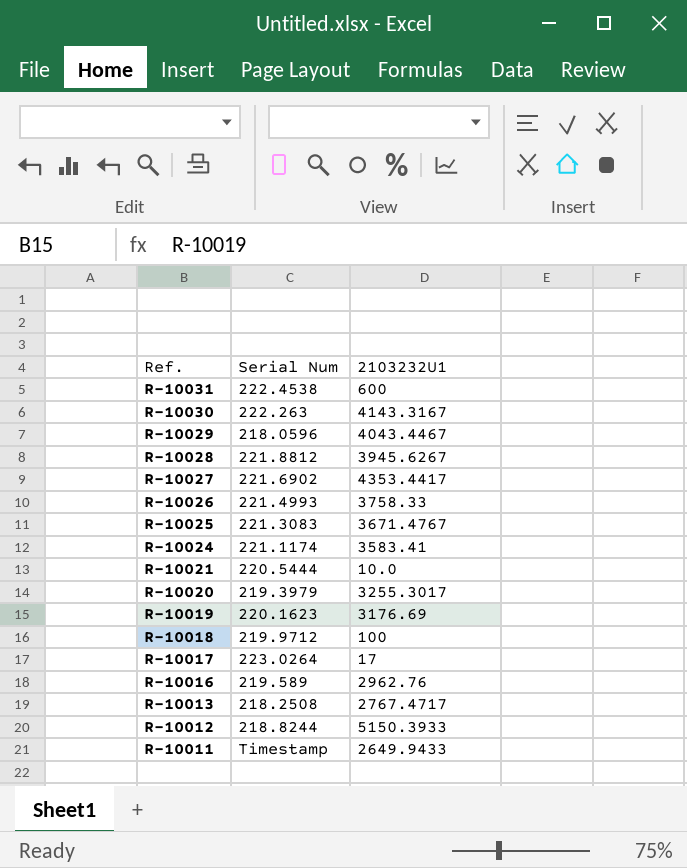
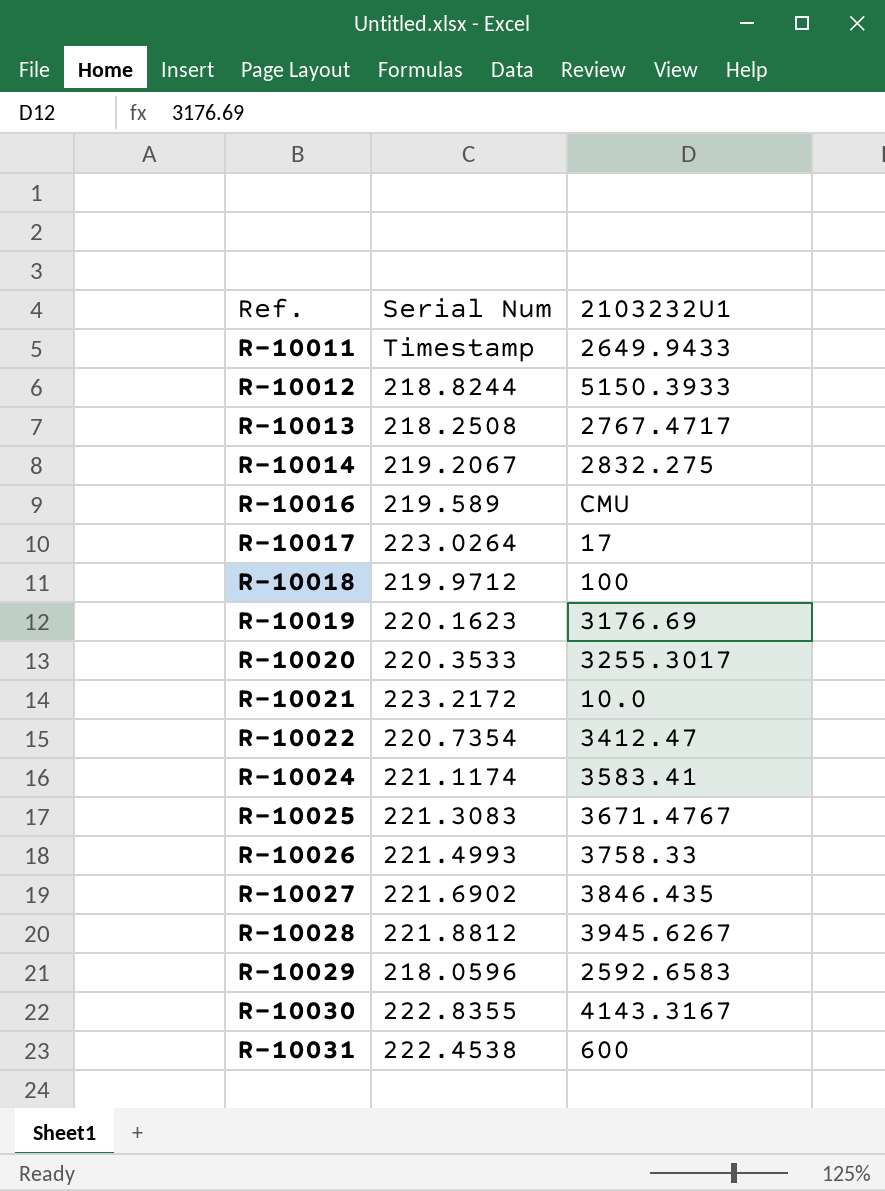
row order: Ref. descending -> Ref. ascending
row R-10014: none -> 219.2067 | 2832.275
R-10016 | 2103232U1: 2962.76 -> CMU
R-10020 | Serial Num: 219.3979 -> 220.3533
R-10021 | Serial Num: 220.5444 -> 223.2172
row R-10022: none -> 220.7354 | 3412.47
R-10027 | 2103232U1: 4353.4417 -> 3846.435
R-10029 | 2103232U1: 4043.4467 -> 2592.6583
R-10030 | Serial Num: 222.263 -> 222.8355

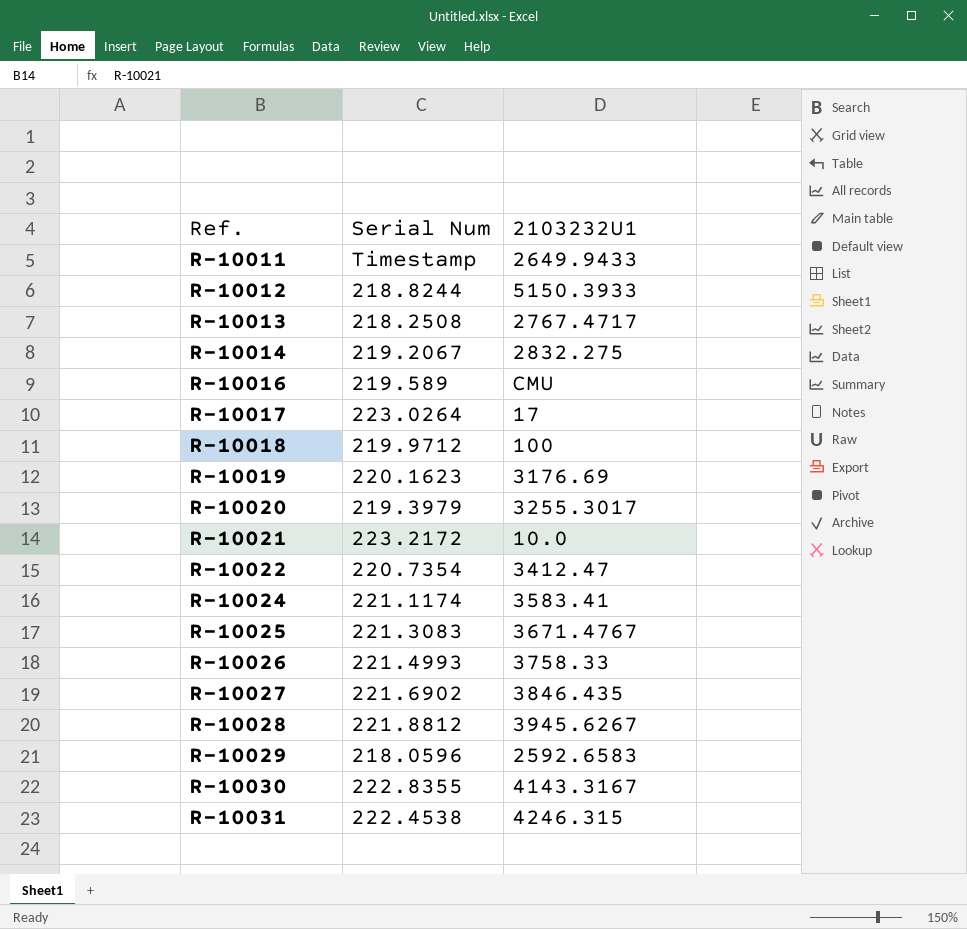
R-10020 | Serial Num: 220.3533 -> 219.3979
R-10031 | 2103232U1: 600 -> 4246.315

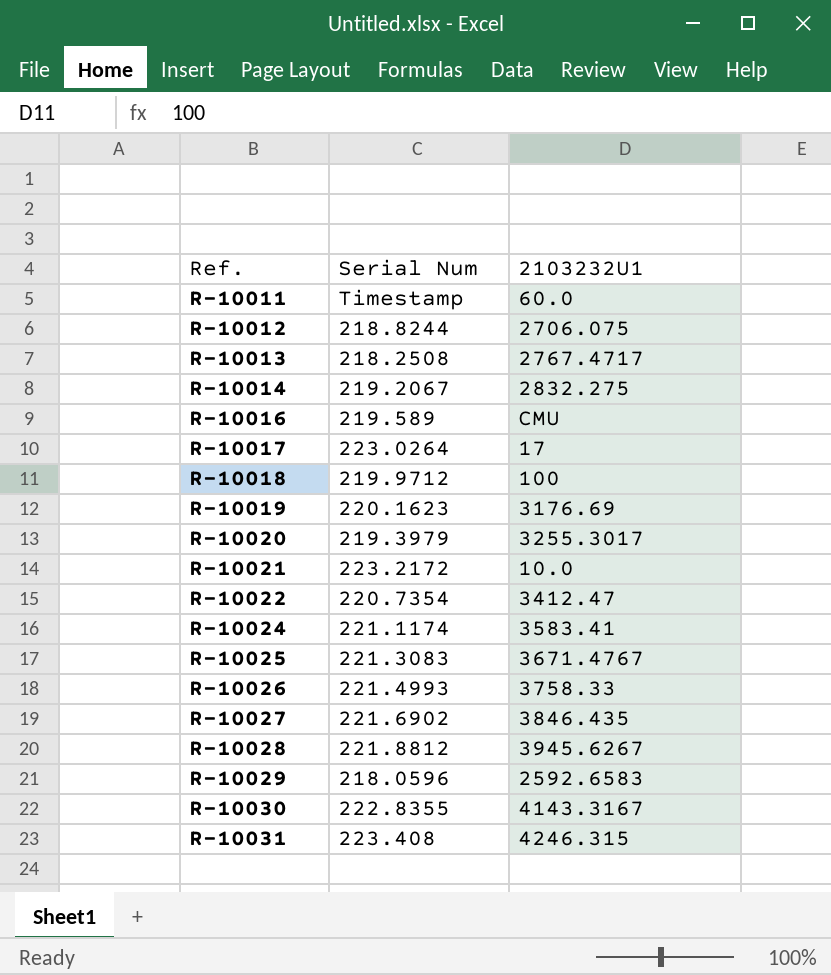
R-10011 | 2103232U1: 2649.9433 -> 60.0
R-10012 | 2103232U1: 5150.3933 -> 2706.075
R-10031 | Serial Num: 222.4538 -> 223.408

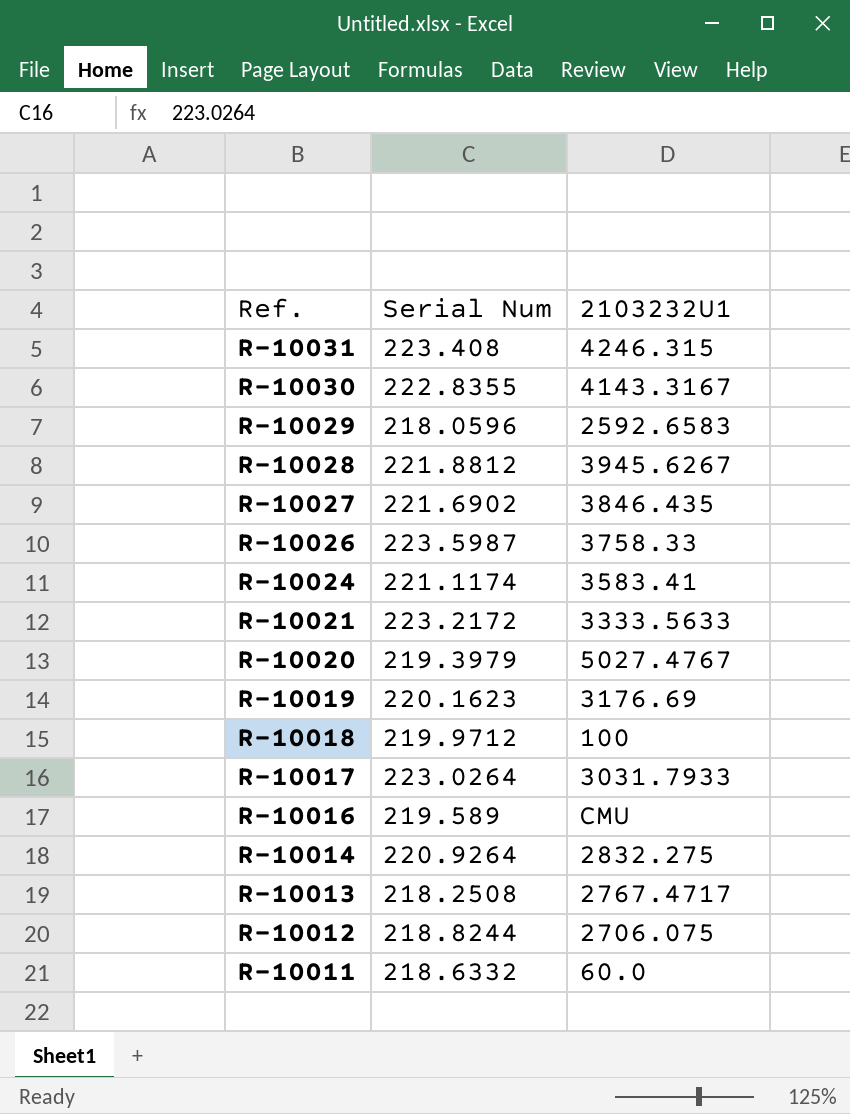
row order: Ref. ascending -> Ref. descending
row R-10022: 220.7354 | 3412.47 -> none
row R-10025: 221.3083 | 3671.4767 -> none
R-10026 | Serial Num: 221.4993 -> 223.5987
R-10021 | 2103232U1: 10.0 -> 3333.5633
R-10020 | 2103232U1: 3255.3017 -> 5027.4767
R-10017 | 2103232U1: 17 -> 3031.7933
R-10014 | Serial Num: 219.2067 -> 220.9264
R-10011 | Serial Num: Timestamp -> 218.6332

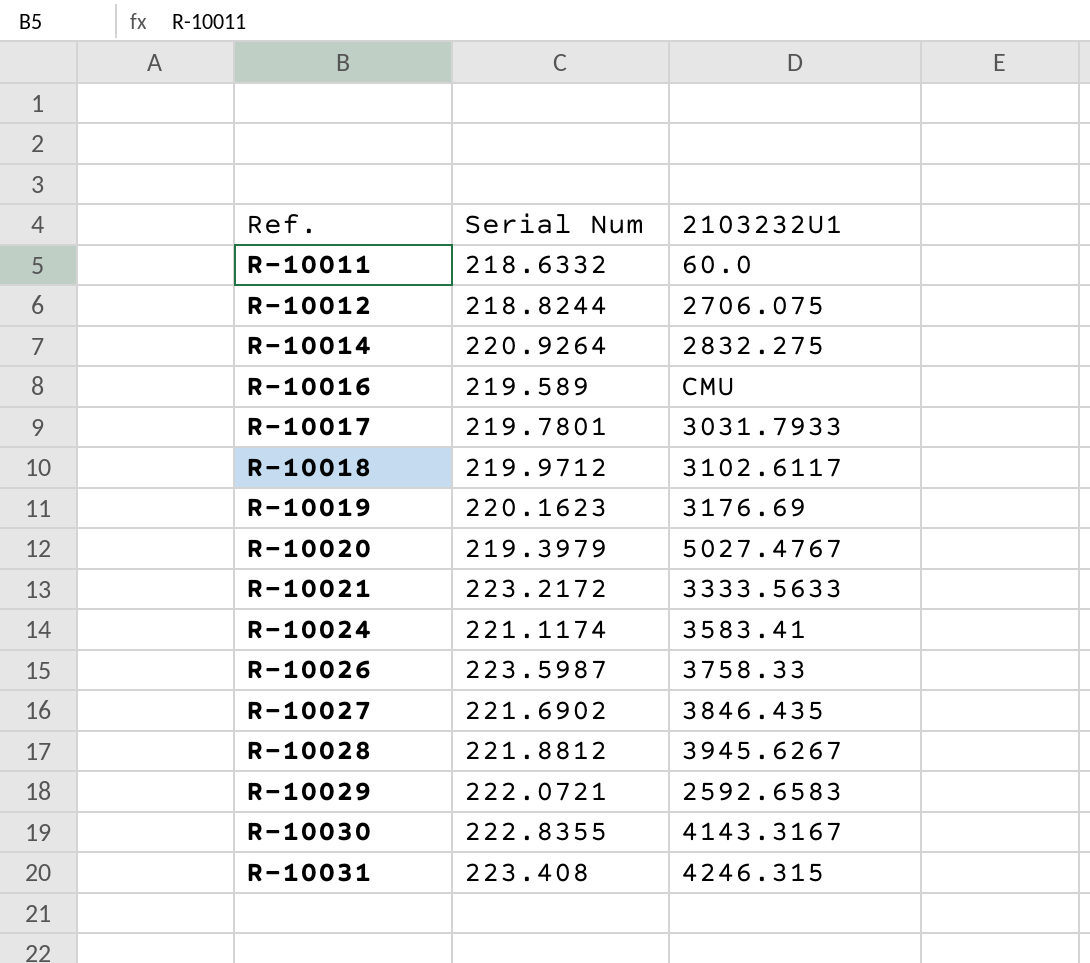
row order: Ref. descending -> Ref. ascending
row R-10013: 218.2508 | 2767.4717 -> none
R-10017 | Serial Num: 223.0264 -> 219.7801
R-10018 | 2103232U1: 100 -> 3102.6117
R-10029 | Serial Num: 218.0596 -> 222.0721

